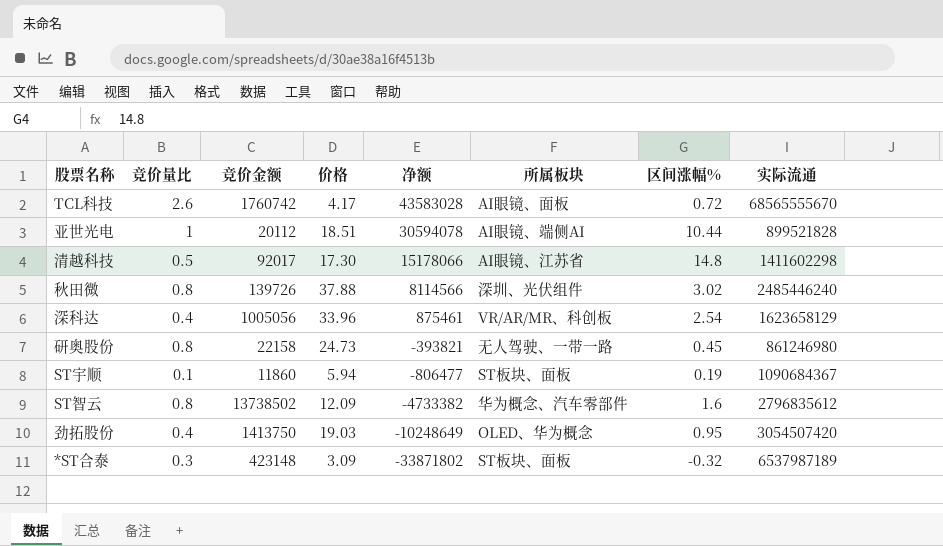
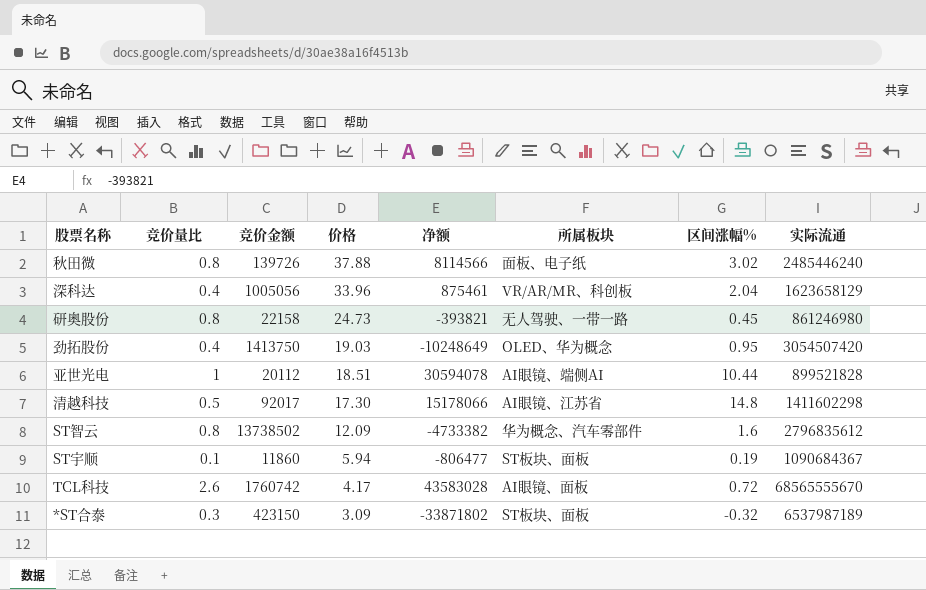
row order: 净额 descending -> 价格 descending
秋田微 | 所属板块: 深圳、光伏组件 -> 面板、电子纸
深科达 | 区间涨幅%: 2.54 -> 2.04
*ST合泰 | 竞价金额: 423148 -> 423150

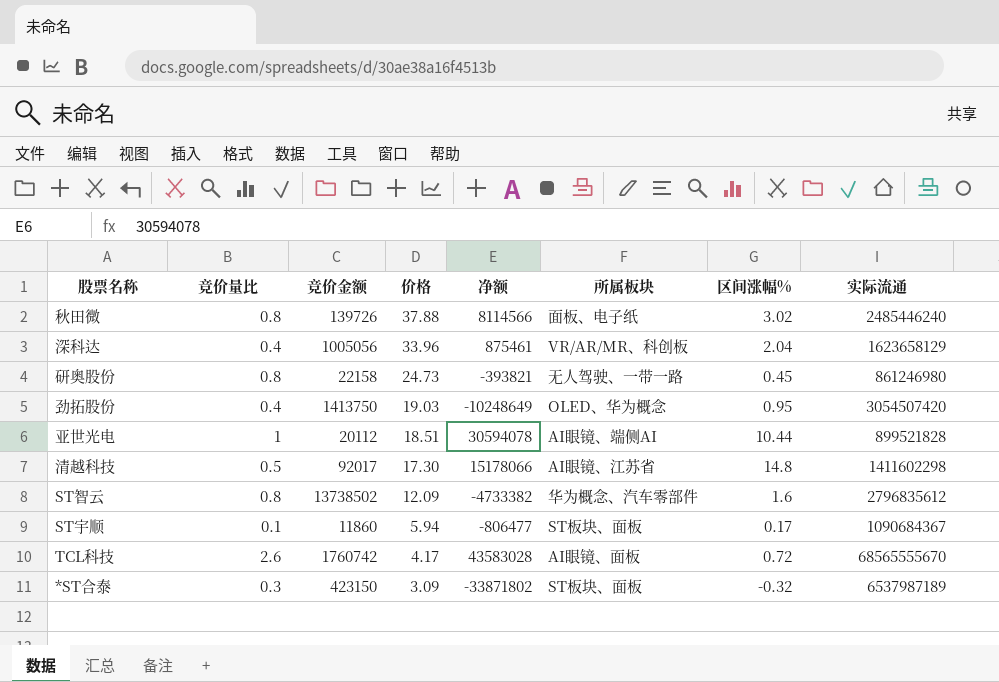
ST宇顺 | 区间涨幅%: 0.19 -> 0.17

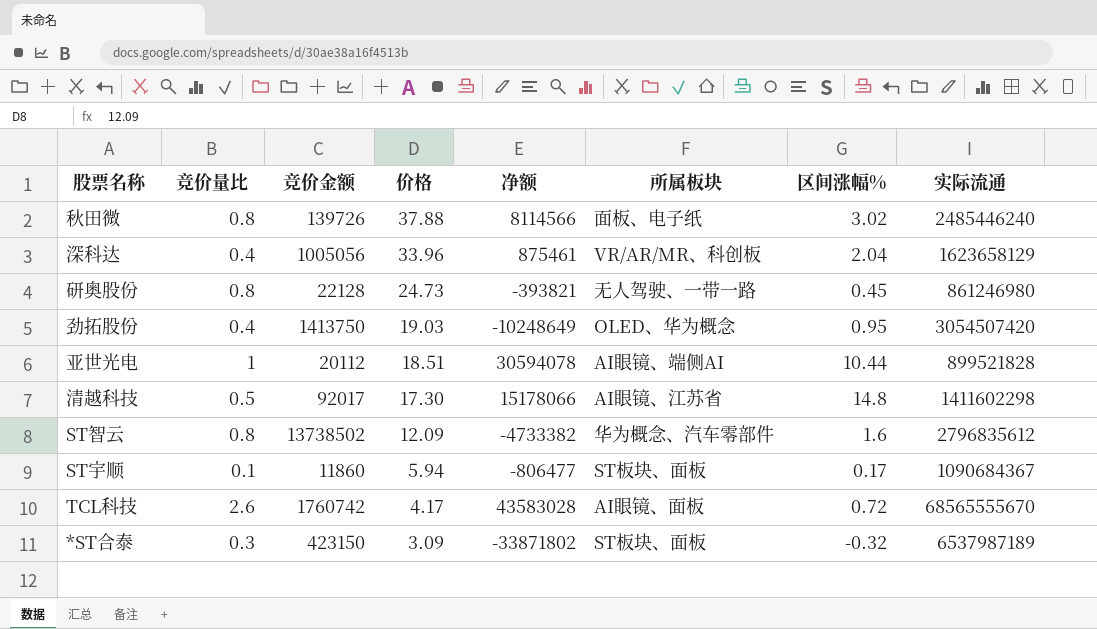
研奥股份 | 竞价金额: 22158 -> 22128

